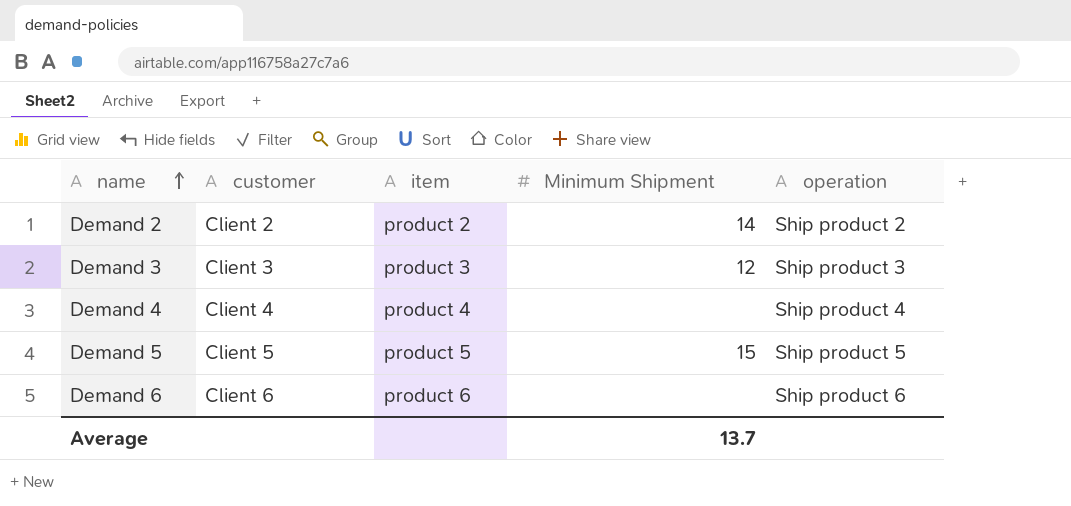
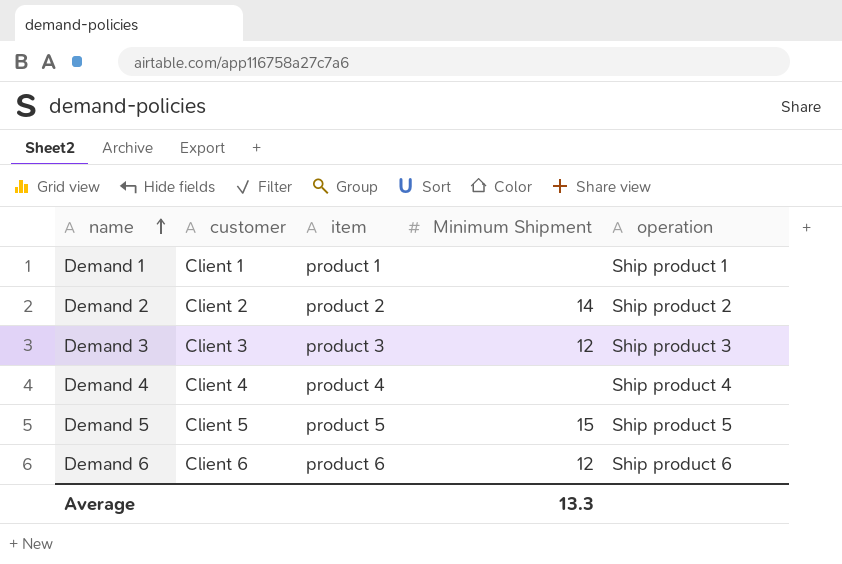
row Demand 1: none -> Client 1 | product 1 | none | Ship product 1
Demand 6 | Minimum Shipment: none -> 12
Average | Minimum Shipment: 13.7 -> 13.3

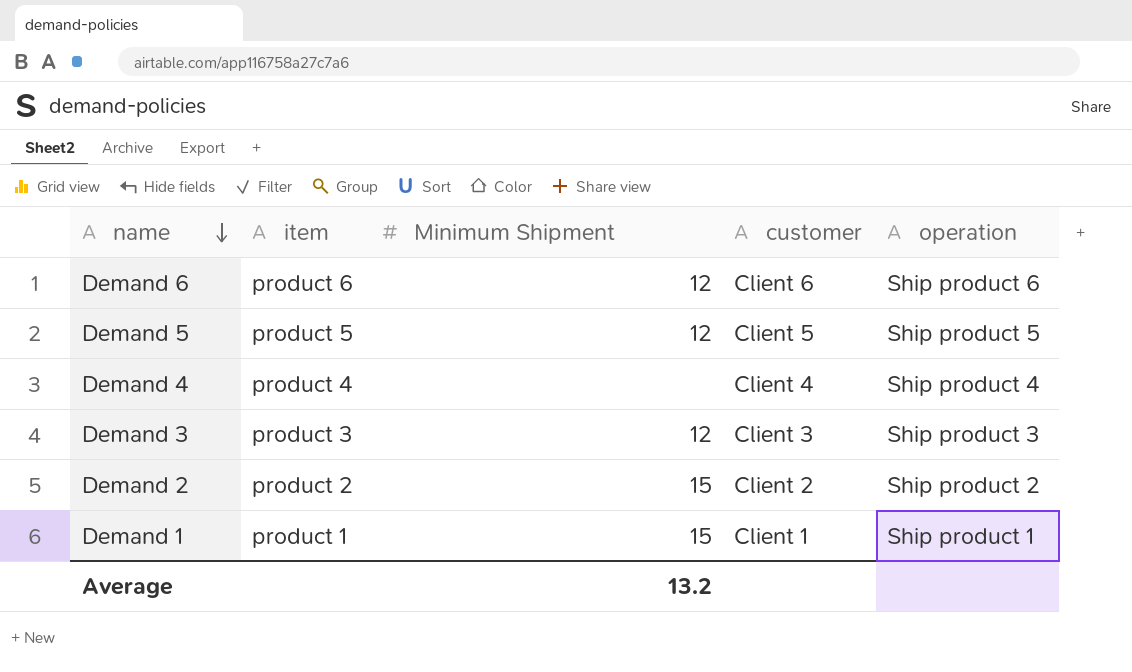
row order: name ascending -> name descending
column customer | position: 2 -> 4
Demand 5 | Minimum Shipment: 15 -> 12
Demand 2 | Minimum Shipment: 14 -> 15
Demand 1 | Minimum Shipment: none -> 15
Average | Minimum Shipment: 13.3 -> 13.2

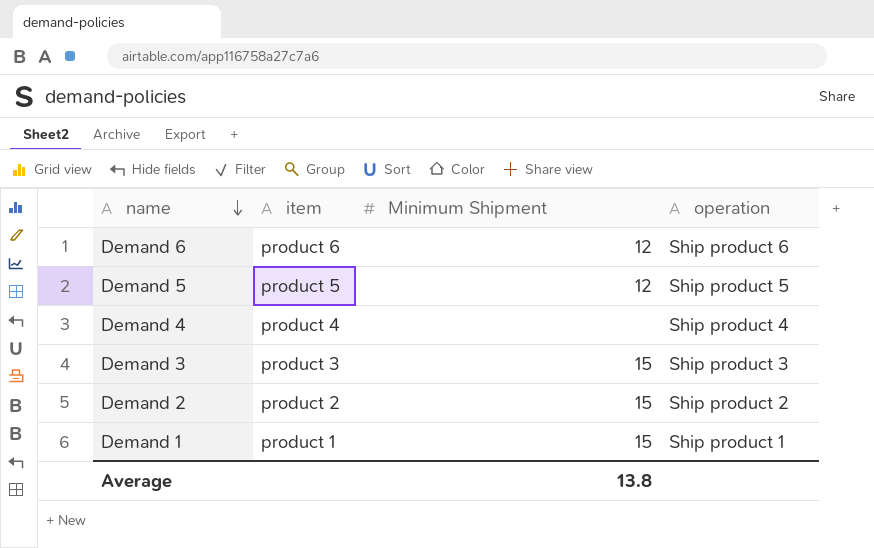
column customer | position: 4 -> none
Demand 3 | Minimum Shipment: 12 -> 15
Average | Minimum Shipment: 13.2 -> 13.8

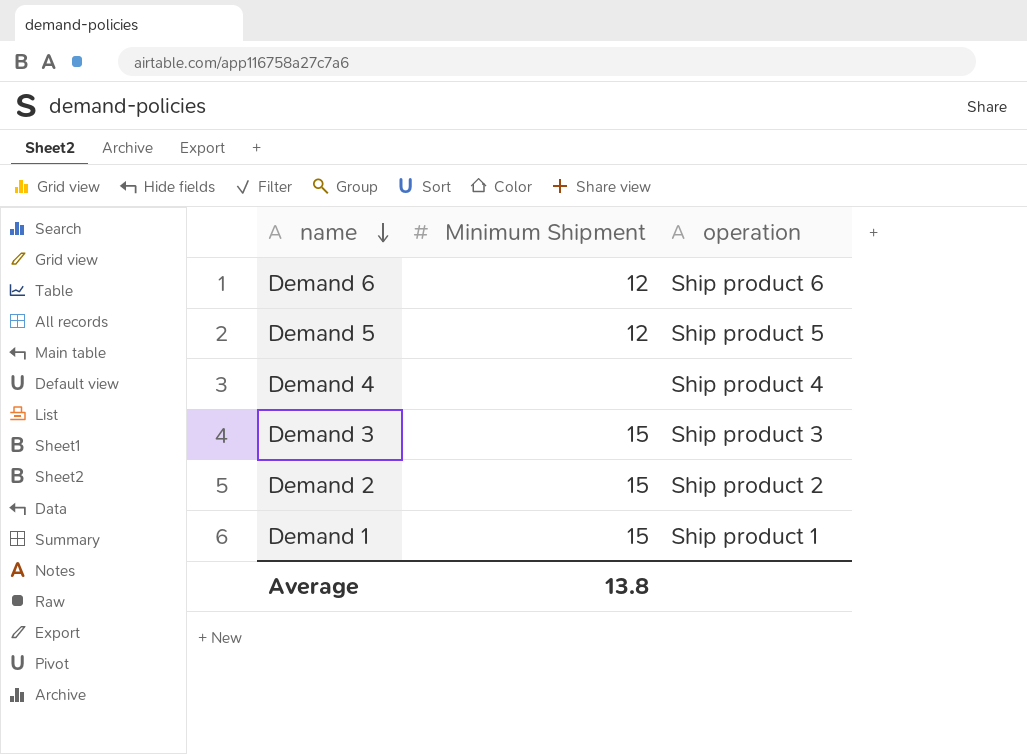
column item | position: 2 -> none

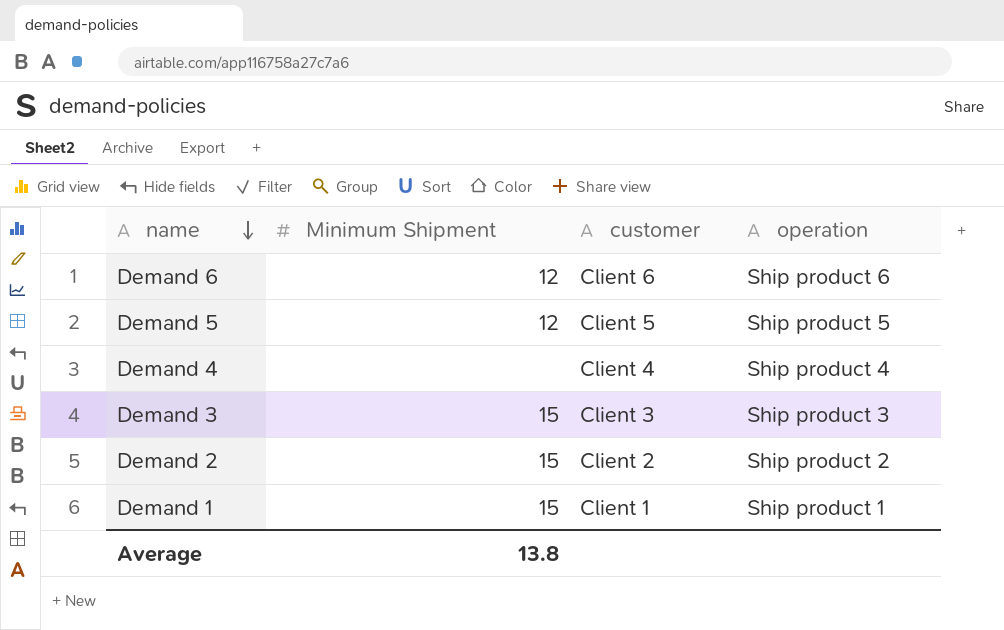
column customer | position: none -> 3

